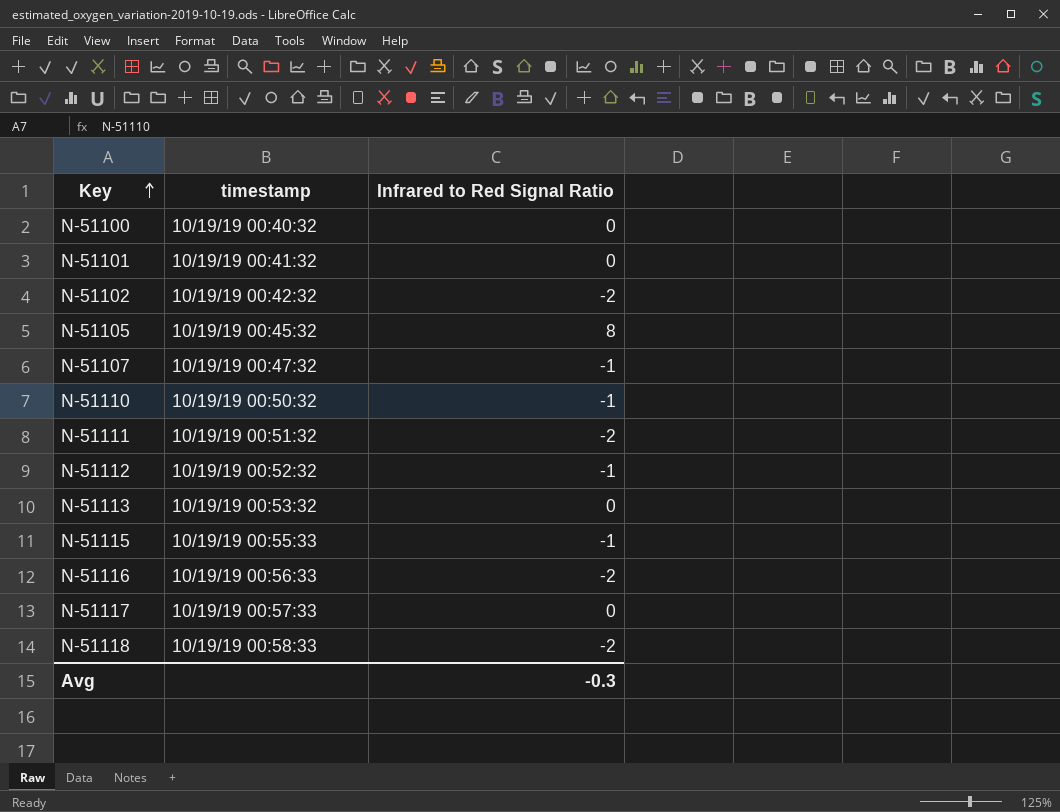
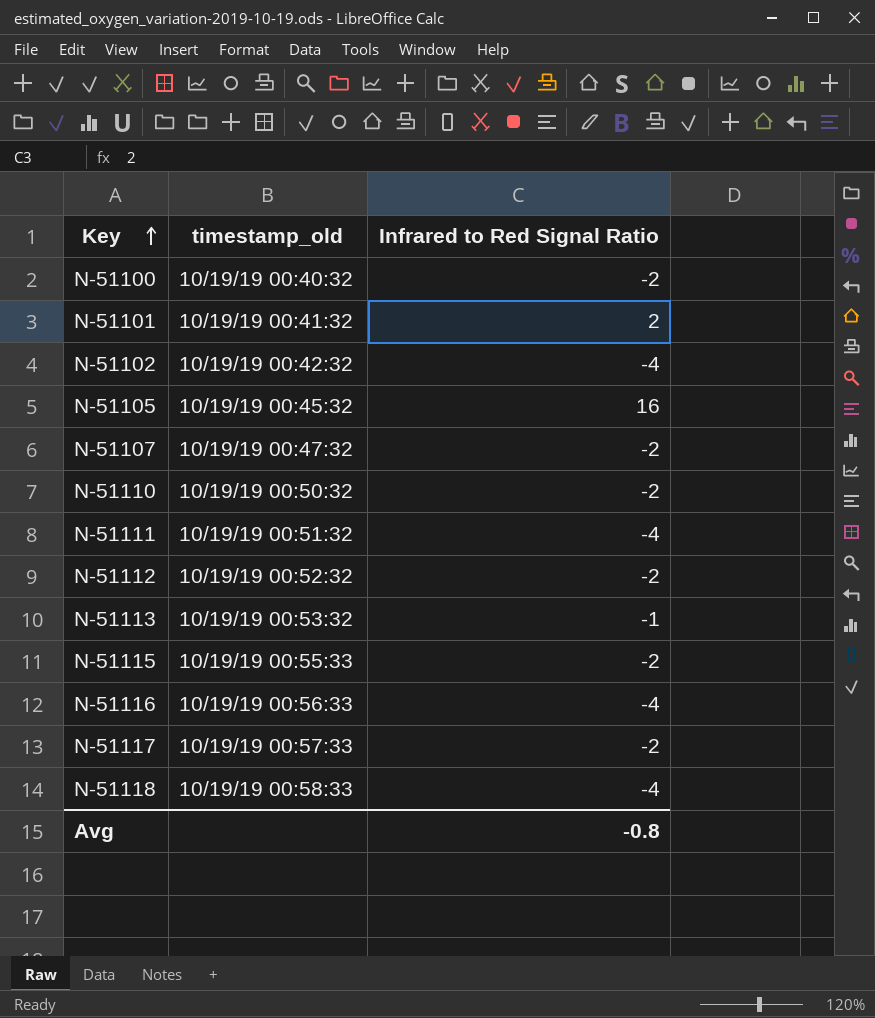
column name: timestamp -> timestamp_old
N-51100 | Infrared to Red Signal Ratio: 0 -> -2
N-51101 | Infrared to Red Signal Ratio: 0 -> 2
N-51102 | Infrared to Red Signal Ratio: -2 -> -4
N-51105 | Infrared to Red Signal Ratio: 8 -> 16
N-51107 | Infrared to Red Signal Ratio: -1 -> -2
N-51110 | Infrared to Red Signal Ratio: -1 -> -2
N-51111 | Infrared to Red Signal Ratio: -2 -> -4
N-51112 | Infrared to Red Signal Ratio: -1 -> -2
N-51113 | Infrared to Red Signal Ratio: 0 -> -1
N-51115 | Infrared to Red Signal Ratio: -1 -> -2
N-51116 | Infrared to Red Signal Ratio: -2 -> -4
N-51117 | Infrared to Red Signal Ratio: 0 -> -2
N-51118 | Infrared to Red Signal Ratio: -2 -> -4
Avg | Infrared to Red Signal Ratio: -0.3 -> -0.8

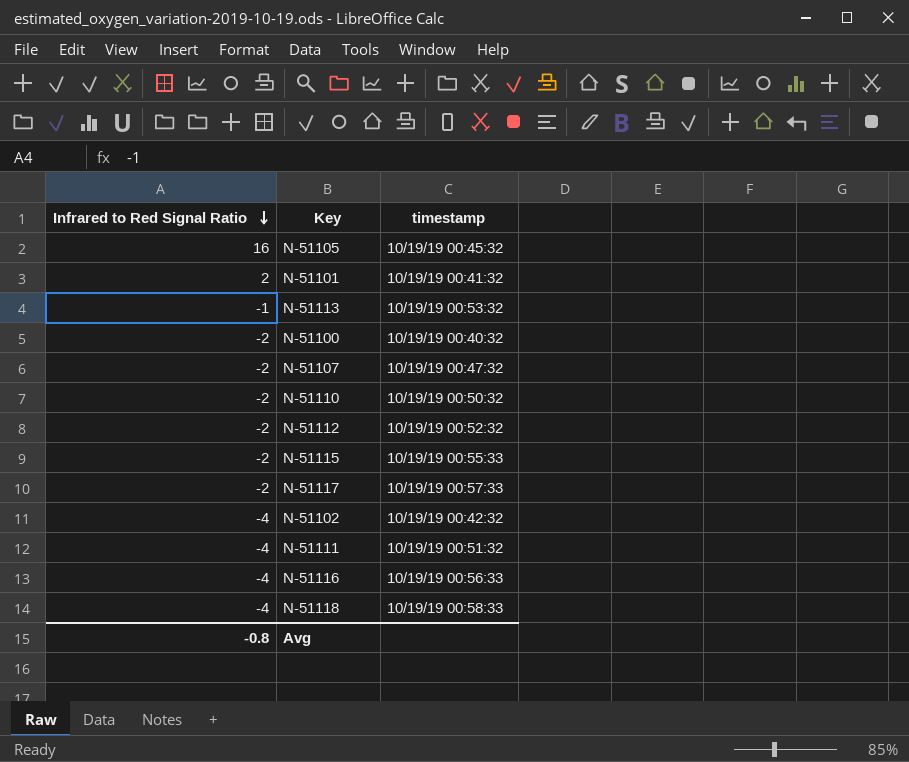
row order: Key ascending -> Infrared to Red Signal Ratio descending
column Infrared to Red Signal Ratio | position: 3 -> 1
column name: timestamp_old -> timestamp

